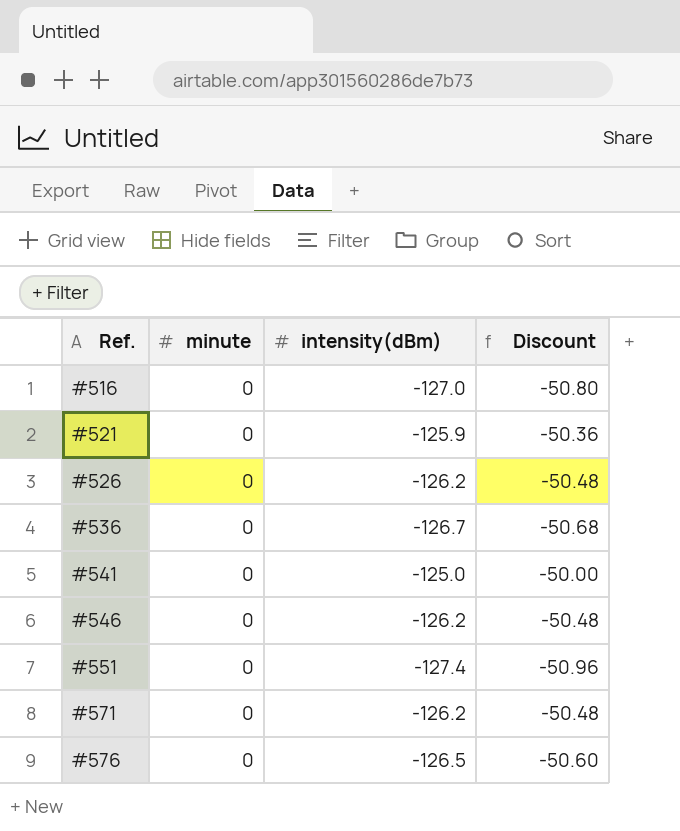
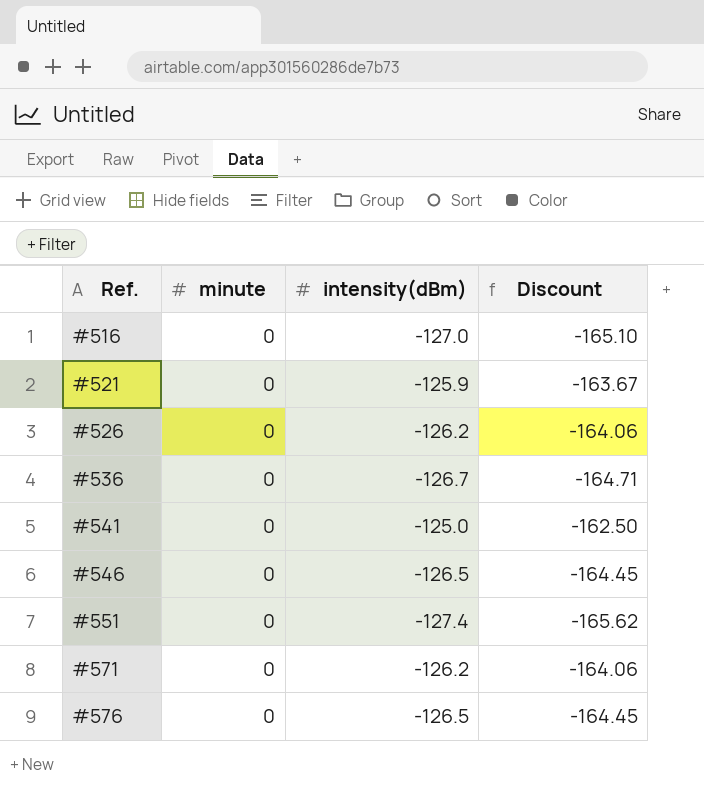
column Discount | formula: [intensity(dBm)] * 0.4 -> [intensity(dBm)] * 1.3
#546 | intensity(dBm): -126.2 -> -126.5

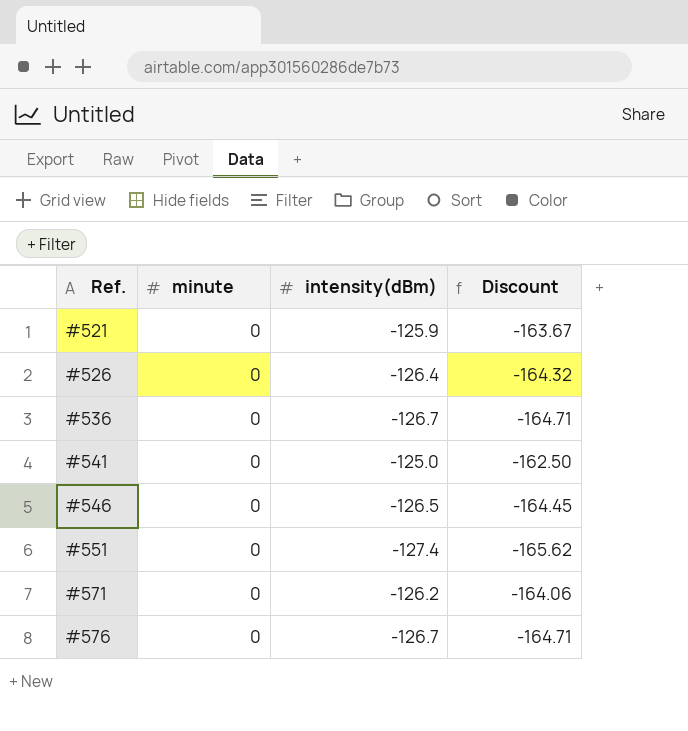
row #516: 0 | -127.0 | -165.10 -> none
#526 | intensity(dBm): -126.2 -> -126.4
#526 | Discount: -164.06 -> -164.32
#576 | intensity(dBm): -126.5 -> -126.7
#576 | Discount: -164.45 -> -164.71

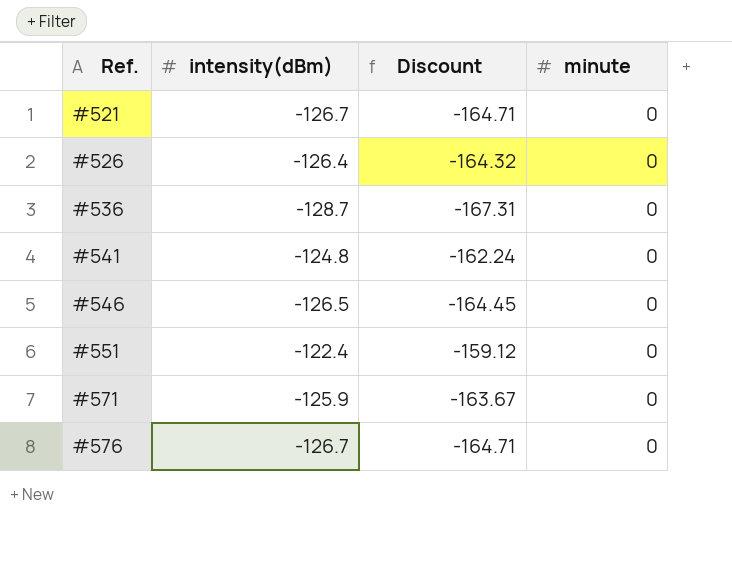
column minute | position: 2 -> 4
#521 | intensity(dBm): -125.9 -> -126.7
#521 | Discount: -163.67 -> -164.71
#536 | intensity(dBm): -126.7 -> -128.7
#536 | Discount: -164.71 -> -167.31
#541 | intensity(dBm): -125.0 -> -124.8
#541 | Discount: -162.50 -> -162.24
#551 | intensity(dBm): -127.4 -> -122.4
#551 | Discount: -165.62 -> -159.12
#571 | intensity(dBm): -126.2 -> -125.9
#571 | Discount: -164.06 -> -163.67

